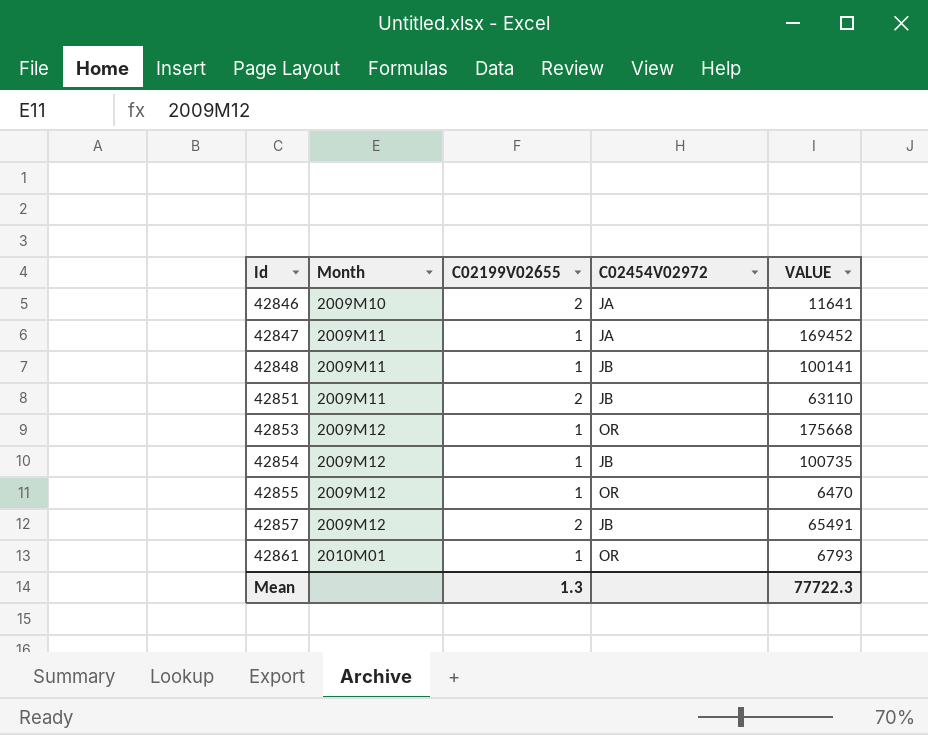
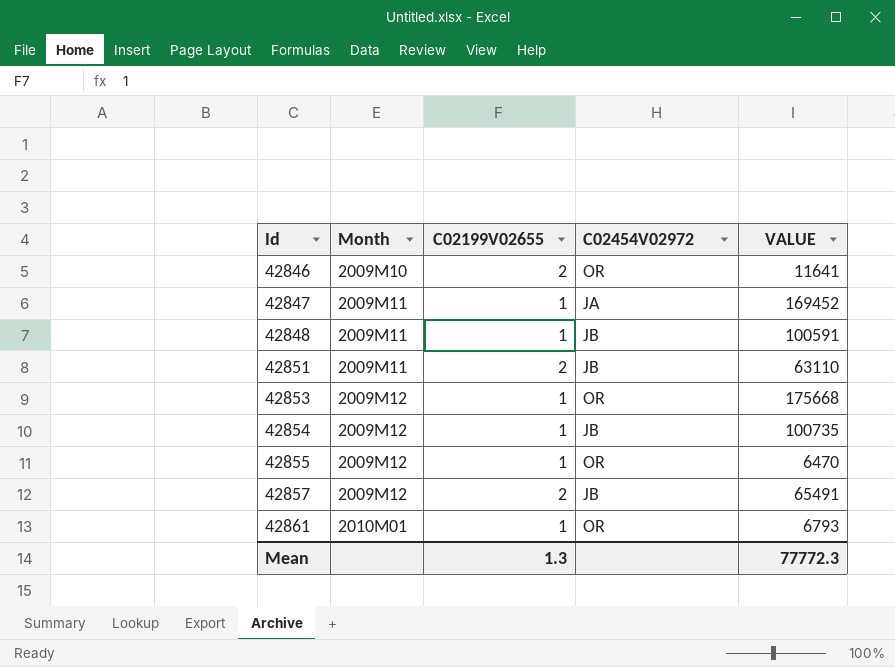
42846 | C02454V02972: JA -> OR
42848 | VALUE: 100141 -> 100591
Mean | VALUE: 77722.3 -> 77772.3

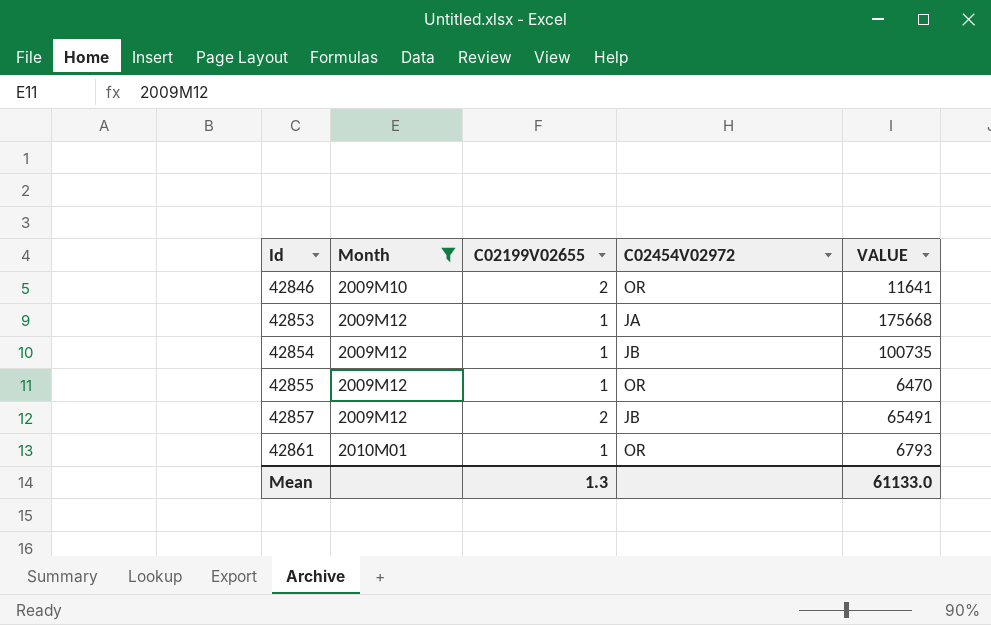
filter: none -> Month != 2009M11
42853 | C02454V02972: OR -> JA
Mean | VALUE: 77772.3 -> 61133.0

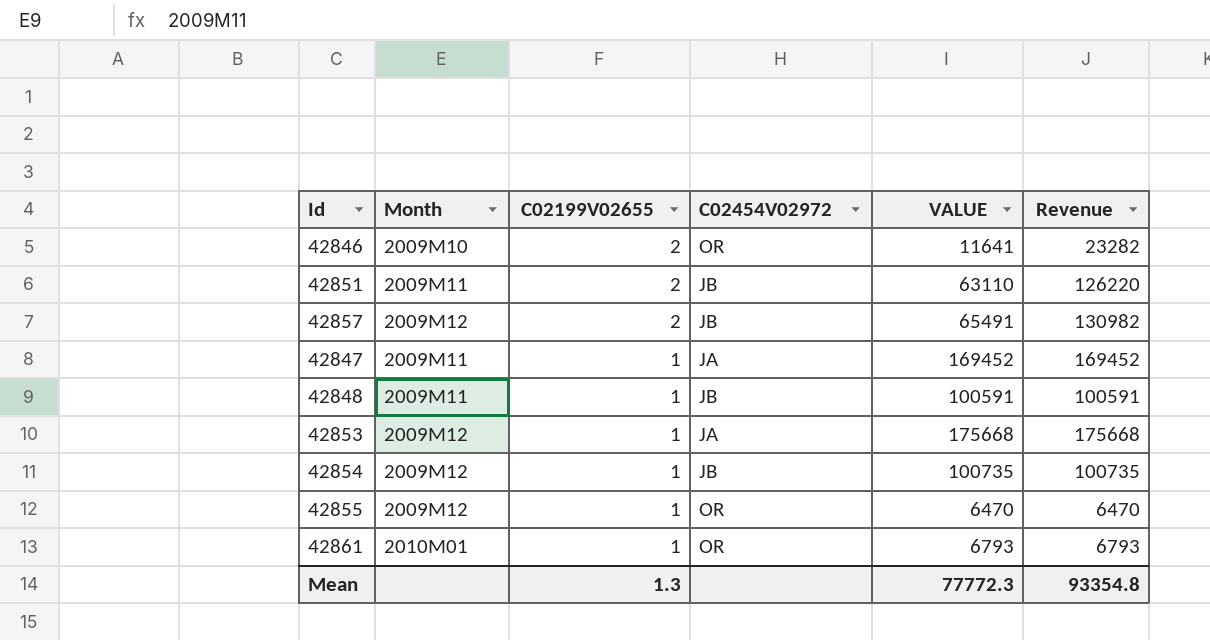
filter: Month != 2009M11 -> none
row order: Id ascending -> C02199V02655 descending
column Revenue | formula: none -> [C02199V02655] * [VALUE]
Mean | VALUE: 61133.0 -> 77772.3

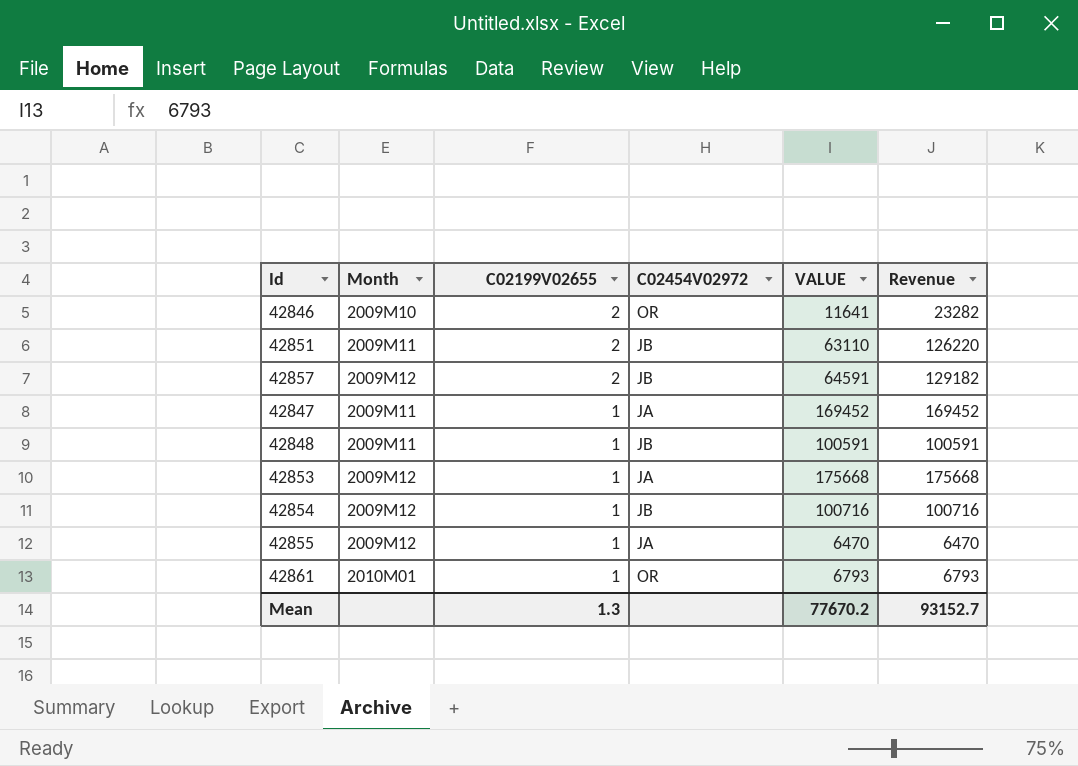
42857 | VALUE: 65491 -> 64591
42857 | Revenue: 130982 -> 129182
42854 | VALUE: 100735 -> 100716
42854 | Revenue: 100735 -> 100716
42855 | C02454V02972: OR -> JA
Mean | VALUE: 77772.3 -> 77670.2
Mean | Revenue: 93354.8 -> 93152.7

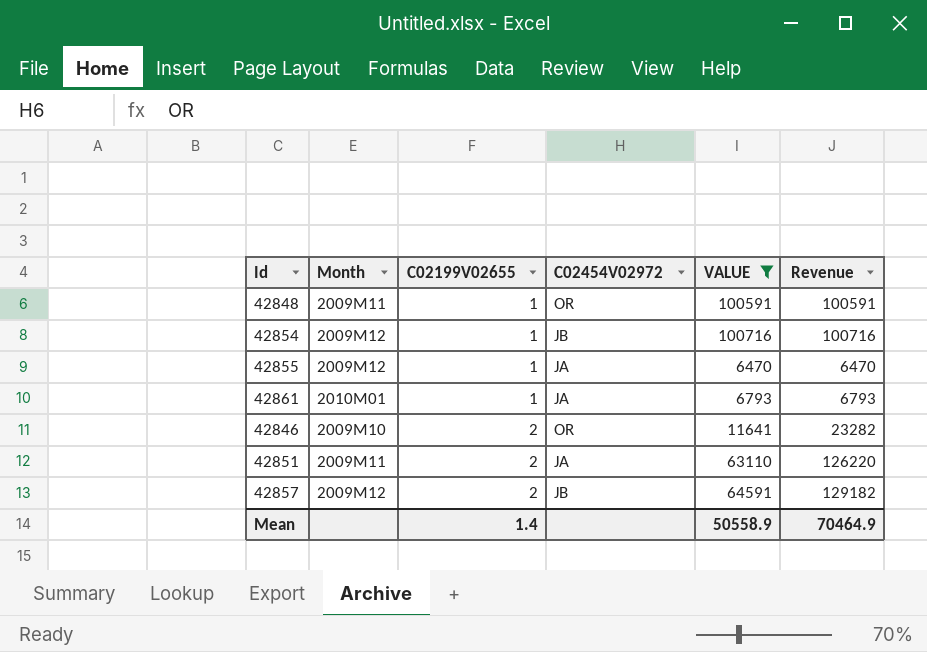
filter: none -> VALUE <= 100716
row order: C02199V02655 descending -> C02199V02655 ascending
42848 | C02454V02972: JB -> OR
42861 | C02454V02972: OR -> JA
42851 | C02454V02972: JB -> JA
Mean | C02199V02655: 1.3 -> 1.4
Mean | VALUE: 77670.2 -> 50558.9
Mean | Revenue: 93152.7 -> 70464.9

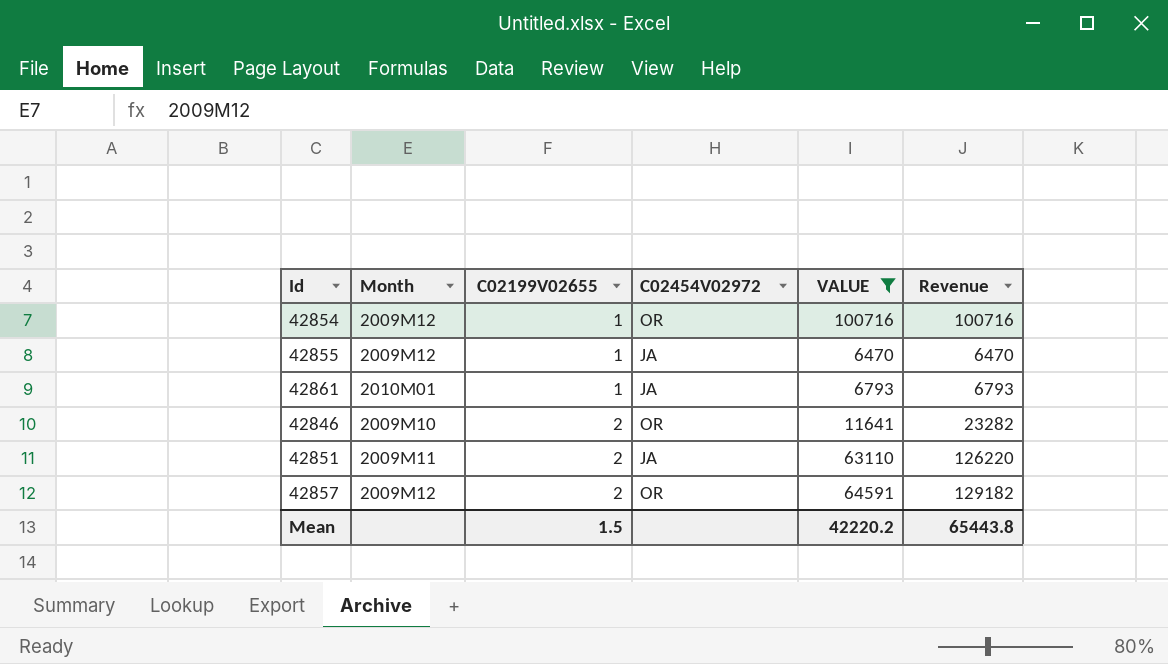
row 42848: 2009M11 | 1 | OR | 100591 | 100591 -> none
42854 | C02454V02972: JB -> OR
42857 | C02454V02972: JB -> OR
Mean | C02199V02655: 1.4 -> 1.5
Mean | VALUE: 50558.9 -> 42220.2
Mean | Revenue: 70464.9 -> 65443.8

